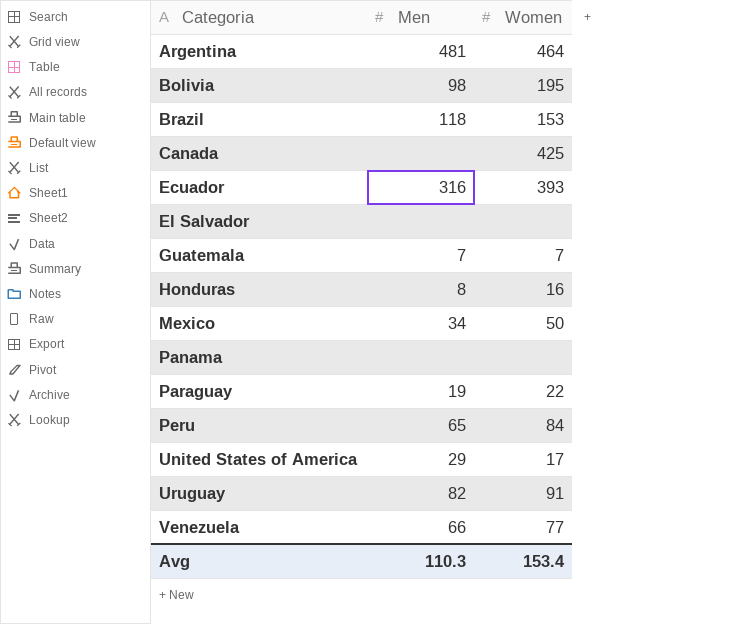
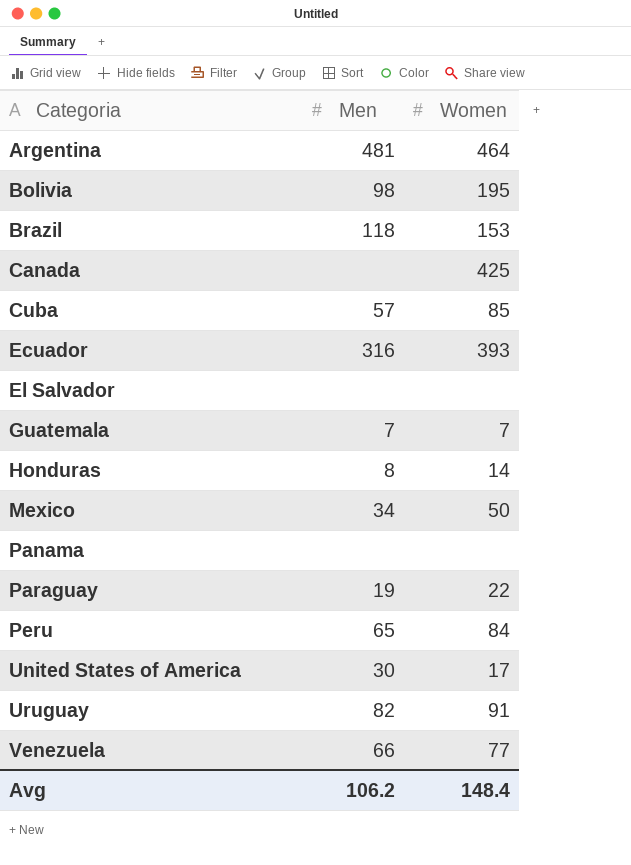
row Cuba: none -> 57 | 85
Honduras | Women: 16 -> 14
United States of America | Men: 29 -> 30
Avg | Men: 110.3 -> 106.2
Avg | Women: 153.4 -> 148.4

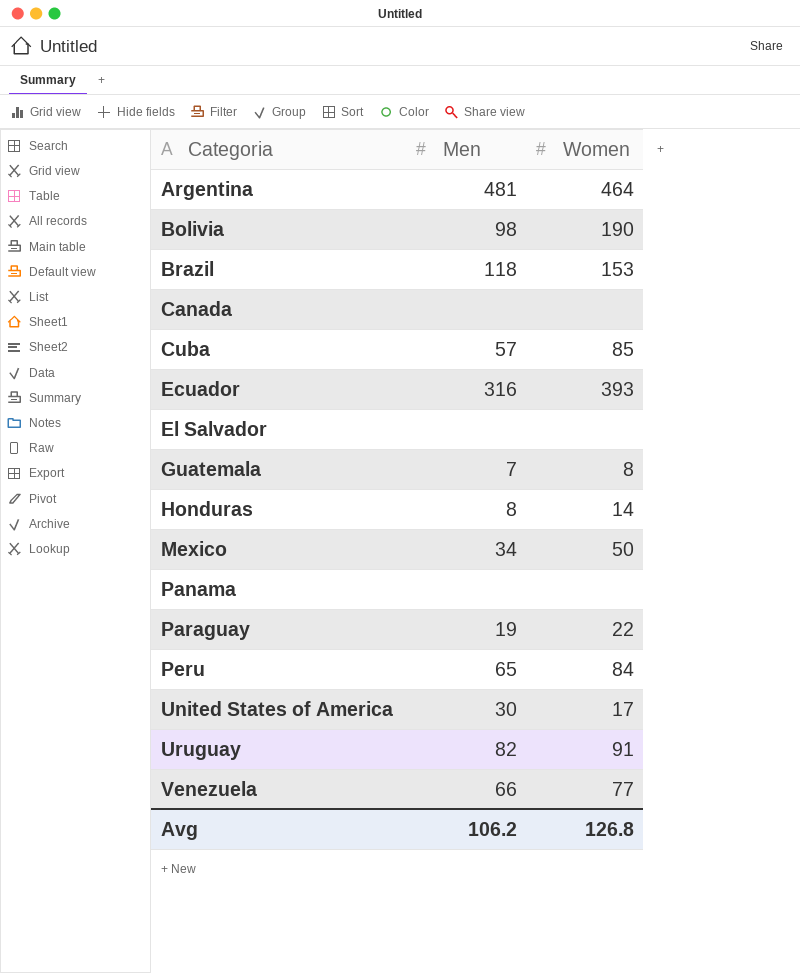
Bolivia | Women: 195 -> 190
Canada | Women: 425 -> none
Guatemala | Women: 7 -> 8
Avg | Women: 148.4 -> 126.8

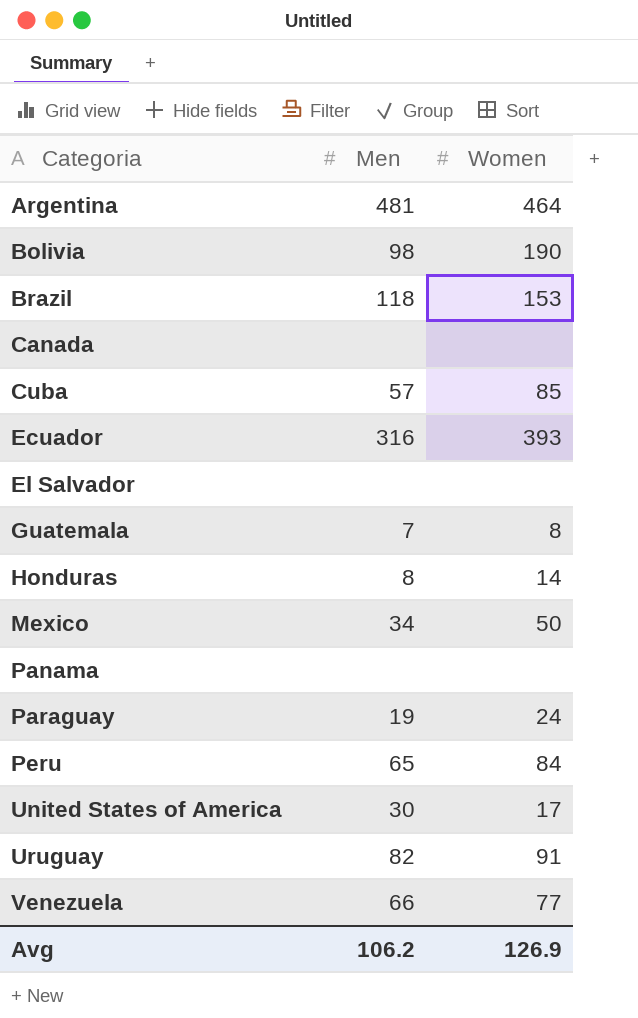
Paraguay | Women: 22 -> 24
Avg | Women: 126.8 -> 126.9

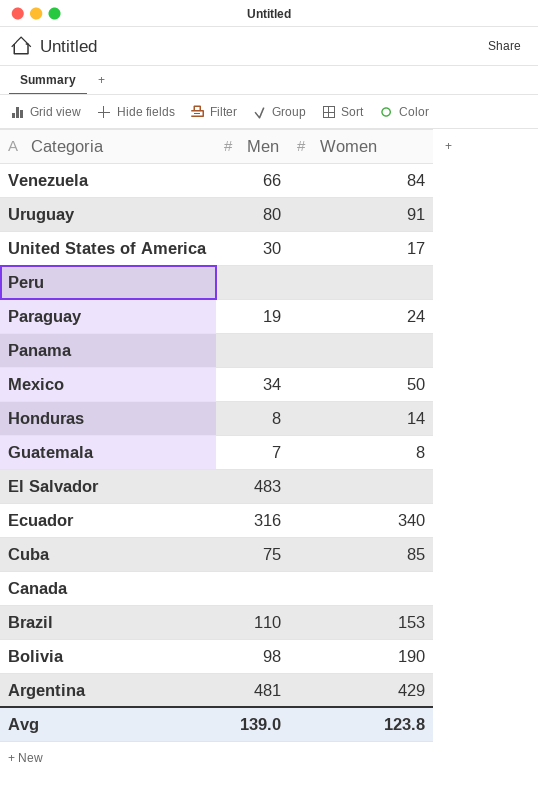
row order: Categoria ascending -> Categoria descending
Venezuela | Women: 77 -> 84
Uruguay | Men: 82 -> 80
Peru | Men: 65 -> none
Peru | Women: 84 -> none
El Salvador | Men: none -> 483
Ecuador | Women: 393 -> 340
Cuba | Men: 57 -> 75
Brazil | Men: 118 -> 110
Argentina | Women: 464 -> 429
Avg | Men: 106.2 -> 139.0
Avg | Women: 126.9 -> 123.8

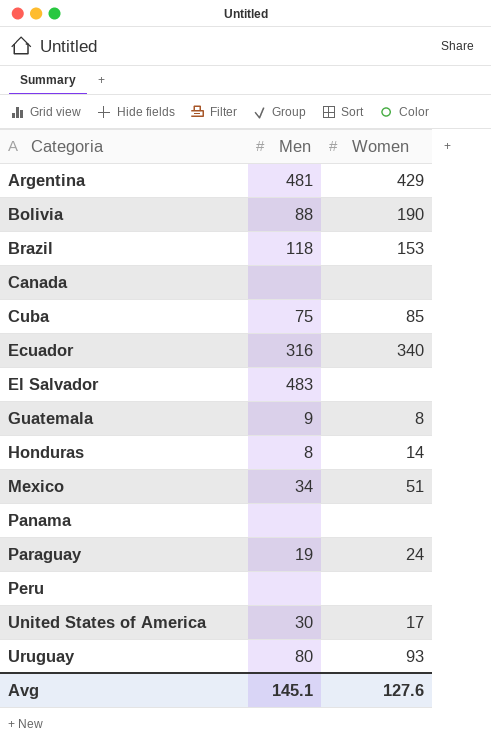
row order: Categoria descending -> Categoria ascending
row Venezuela: 66 | 84 -> none
Bolivia | Men: 98 -> 88
Brazil | Men: 110 -> 118
Guatemala | Men: 7 -> 9
Mexico | Women: 50 -> 51
Uruguay | Women: 91 -> 93
Avg | Men: 139.0 -> 145.1
Avg | Women: 123.8 -> 127.6

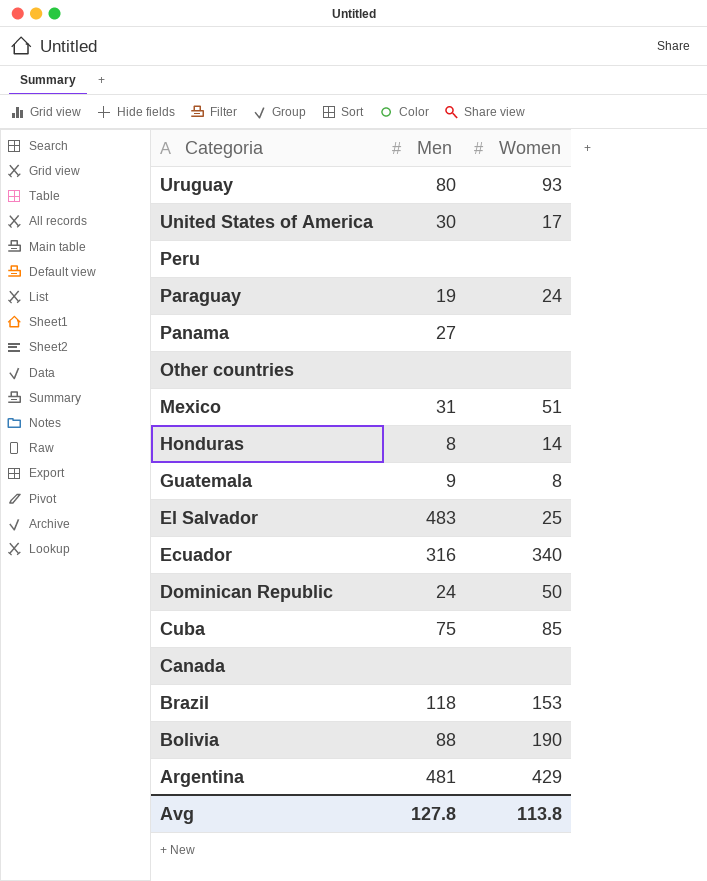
row order: Categoria ascending -> Categoria descending
Panama | Men: none -> 27
row Other countries: none -> none | none
Mexico | Men: 34 -> 31
El Salvador | Women: none -> 25
row Dominican Republic: none -> 24 | 50
Avg | Men: 145.1 -> 127.8
Avg | Women: 127.6 -> 113.8

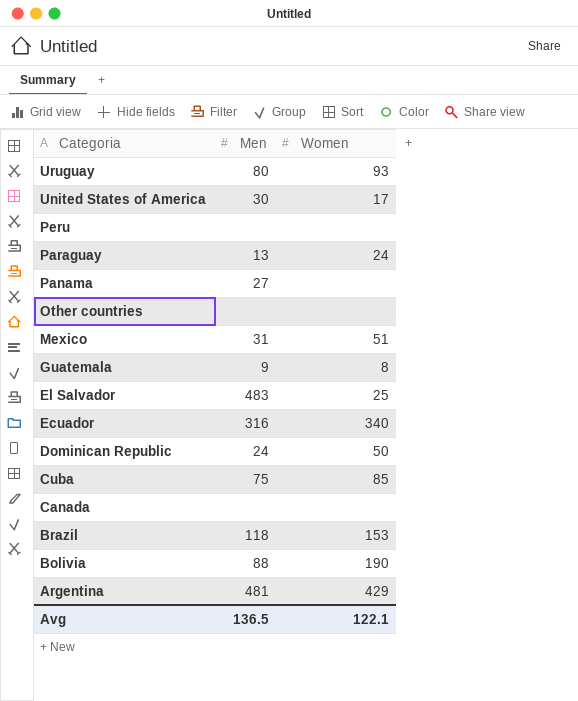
row Honduras: 8 | 14 -> none
Paraguay | Men: 19 -> 13
Avg | Men: 127.8 -> 136.5
Avg | Women: 113.8 -> 122.1

